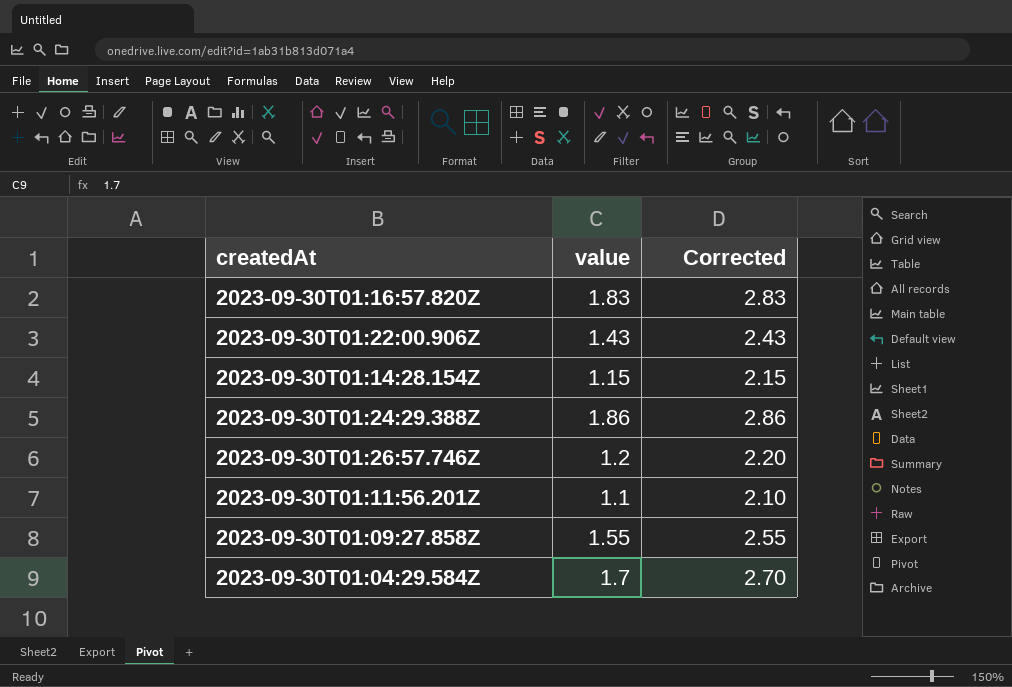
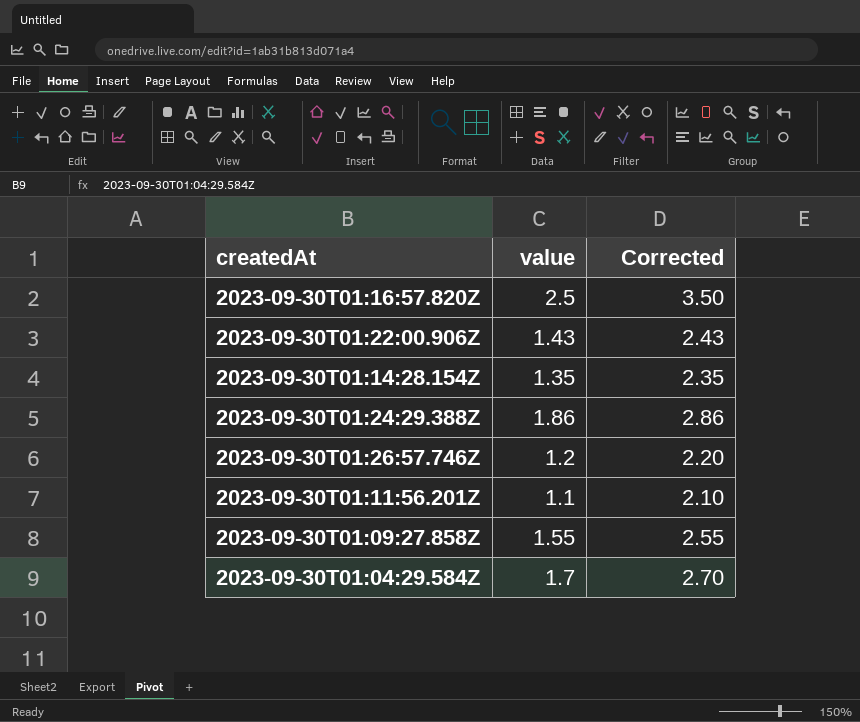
2023-09-30T01:16:57.820Z | value: 1.83 -> 2.5
2023-09-30T01:16:57.820Z | Corrected: 2.83 -> 3.50
2023-09-30T01:14:28.154Z | value: 1.15 -> 1.35
2023-09-30T01:14:28.154Z | Corrected: 2.15 -> 2.35

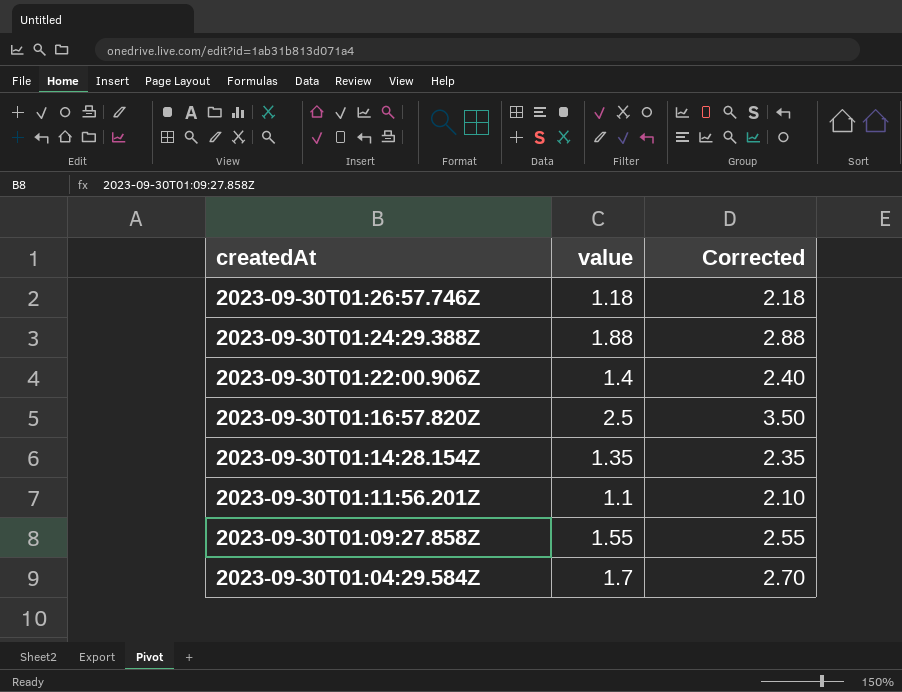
row order: none -> createdAt descending
2023-09-30T01:26:57.746Z | value: 1.2 -> 1.18
2023-09-30T01:26:57.746Z | Corrected: 2.20 -> 2.18
2023-09-30T01:24:29.388Z | value: 1.86 -> 1.88
2023-09-30T01:24:29.388Z | Corrected: 2.86 -> 2.88
2023-09-30T01:22:00.906Z | value: 1.43 -> 1.4
2023-09-30T01:22:00.906Z | Corrected: 2.43 -> 2.40

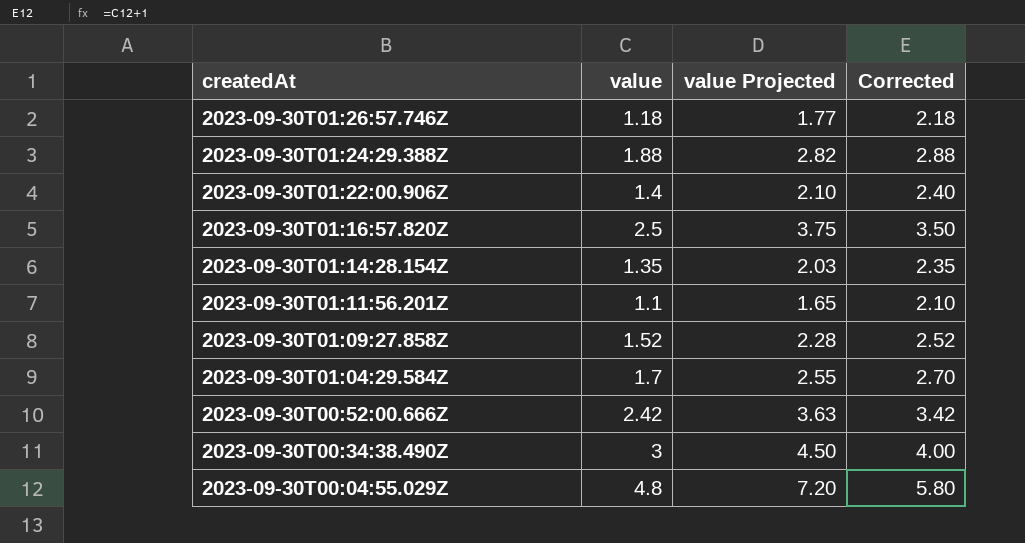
column value Projected | formula: none -> [value] * 1.5
2023-09-30T01:09:27.858Z | value: 1.55 -> 1.52
2023-09-30T01:09:27.858Z | Corrected: 2.55 -> 2.52
row 2023-09-30T00:52:00.666Z: none -> 2.42 | 3.63 | 3.42
row 2023-09-30T00:34:38.490Z: none -> 3 | 4.50 | 4.00
row 2023-09-30T00:04:55.029Z: none -> 4.8 | 7.20 | 5.80

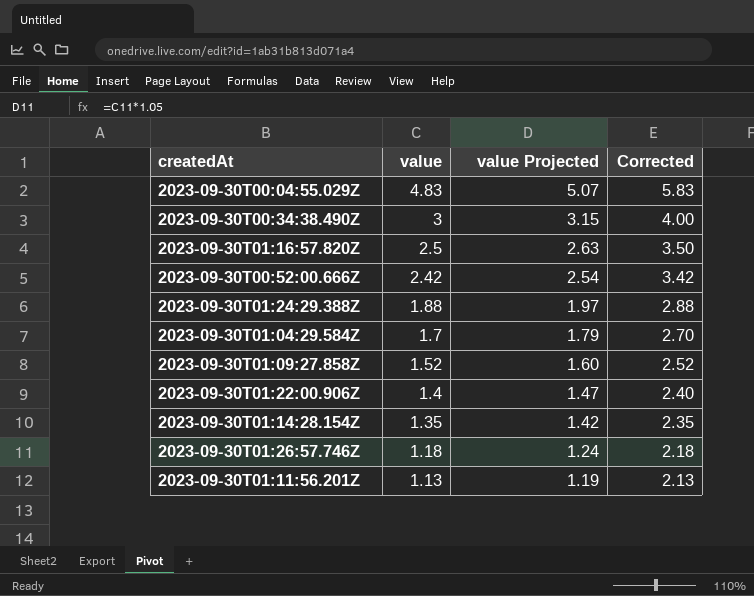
row order: createdAt descending -> value descending
column value Projected | formula: [value] * 1.5 -> [value] * 1.05
2023-09-30T00:04:55.029Z | value: 4.8 -> 4.83
2023-09-30T00:04:55.029Z | Corrected: 5.80 -> 5.83
2023-09-30T01:11:56.201Z | value: 1.1 -> 1.13
2023-09-30T01:11:56.201Z | Corrected: 2.10 -> 2.13

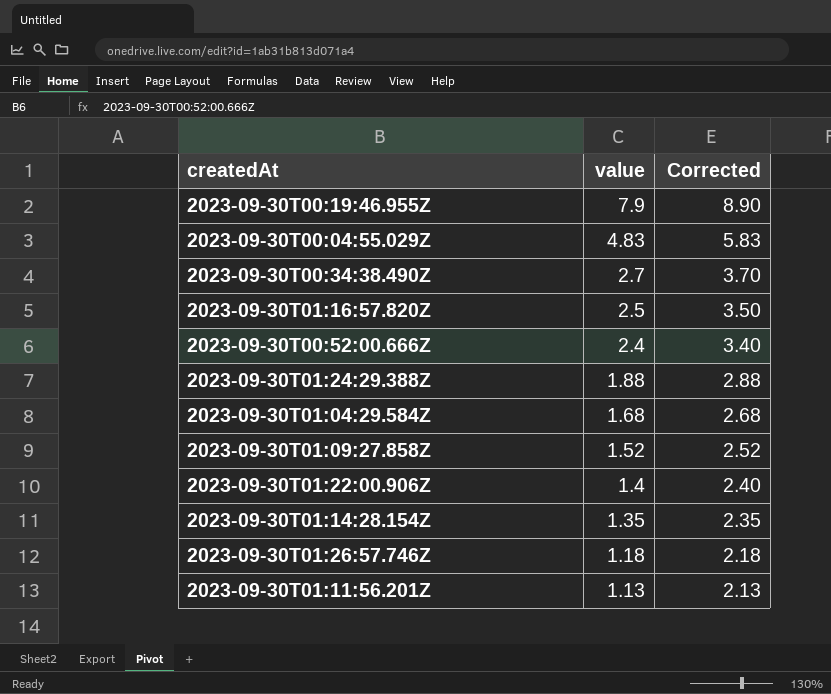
column value Projected | formula: [value] * 1.05 -> none
row 2023-09-30T00:19:46.955Z: none -> 7.9 | 8.90
2023-09-30T00:34:38.490Z | value: 3 -> 2.7
2023-09-30T00:34:38.490Z | Corrected: 4.00 -> 3.70
2023-09-30T00:52:00.666Z | value: 2.42 -> 2.4
2023-09-30T00:52:00.666Z | Corrected: 3.42 -> 3.40
2023-09-30T01:04:29.584Z | value: 1.7 -> 1.68
2023-09-30T01:04:29.584Z | Corrected: 2.70 -> 2.68

